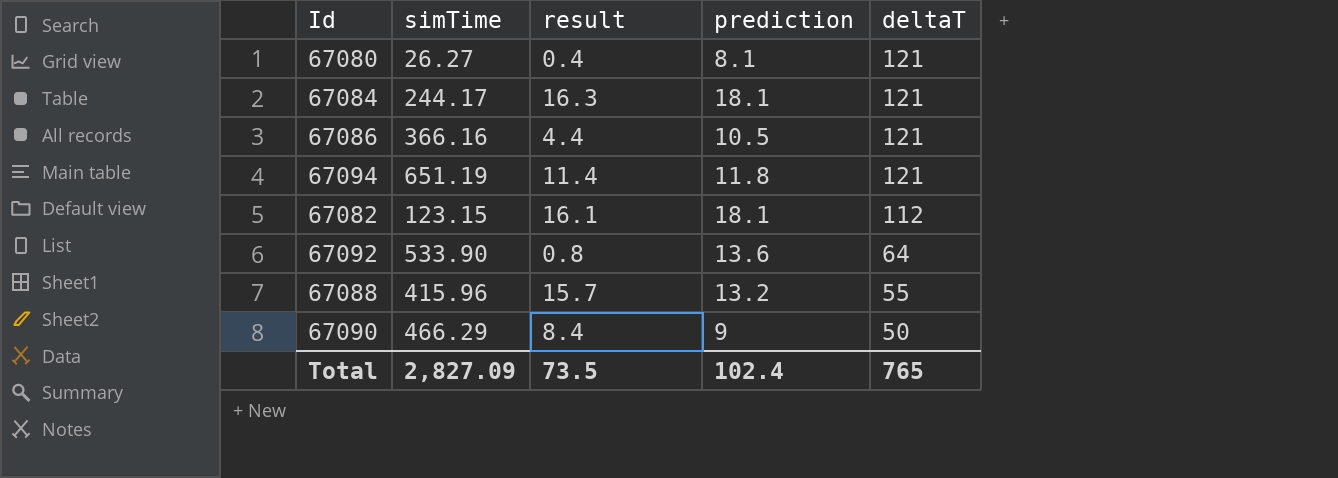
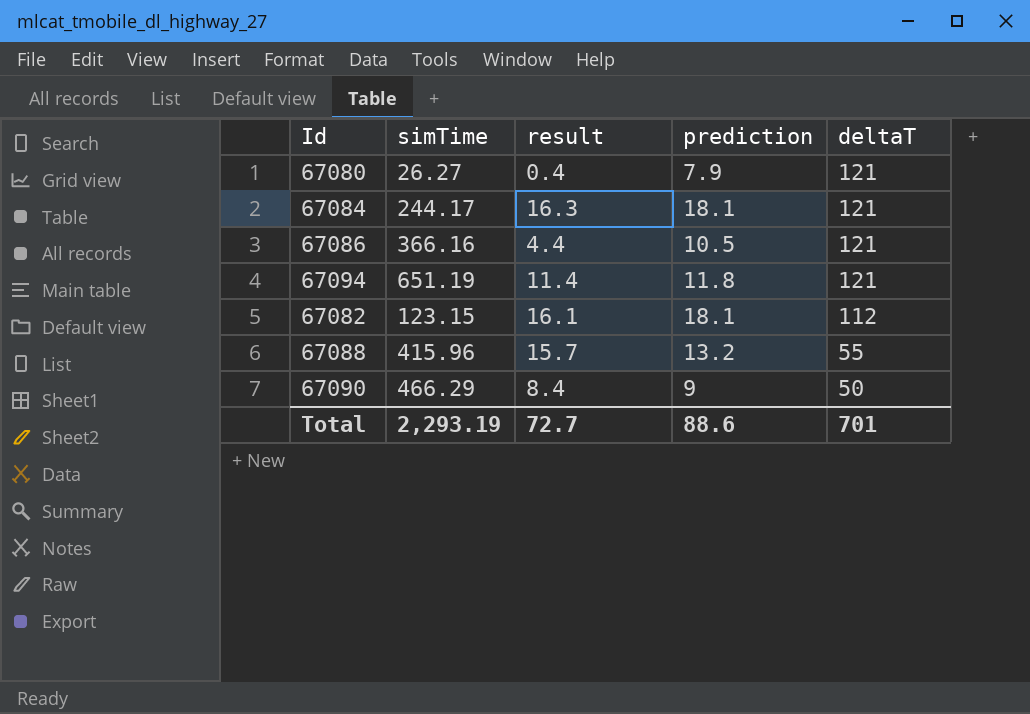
row 67092: 533.90 | 0.8 | 13.6 | 64 -> none
67080 | prediction: 8.1 -> 7.9
Total | simTime: 2,827.09 -> 2,293.19
Total | result: 73.5 -> 72.7
Total | prediction: 102.4 -> 88.6
Total | deltaT: 765 -> 701

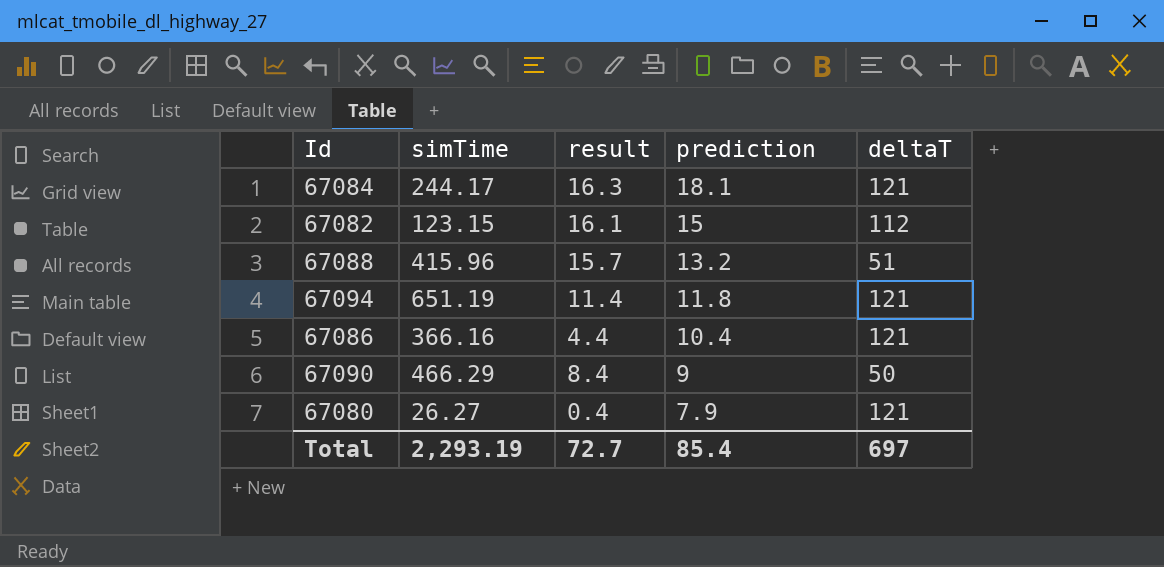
row order: deltaT descending -> prediction descending
67082 | prediction: 18.1 -> 15
67088 | deltaT: 55 -> 51
67086 | prediction: 10.5 -> 10.4
Total | prediction: 88.6 -> 85.4
Total | deltaT: 701 -> 697

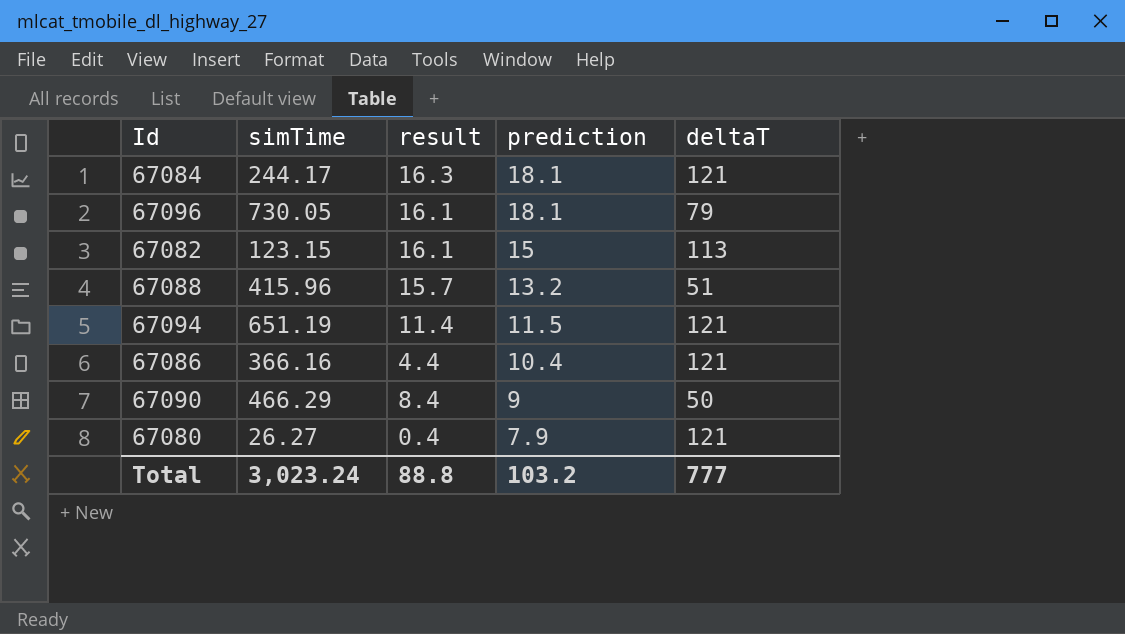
row 67096: none -> 730.05 | 16.1 | 18.1 | 79
67082 | deltaT: 112 -> 113
67094 | prediction: 11.8 -> 11.5
Total | simTime: 2,293.19 -> 3,023.24
Total | result: 72.7 -> 88.8
Total | prediction: 85.4 -> 103.2
Total | deltaT: 697 -> 777

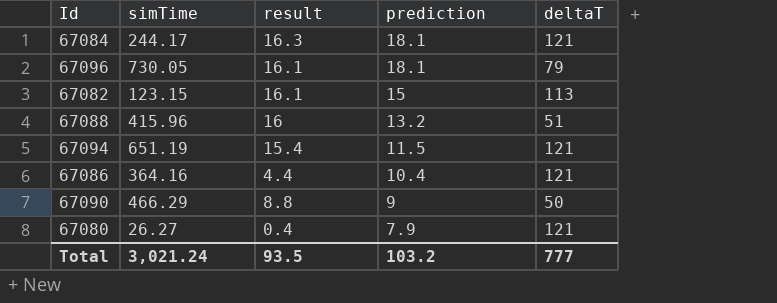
67088 | result: 15.7 -> 16
67094 | result: 11.4 -> 15.4
67086 | simTime: 366.16 -> 364.16
67090 | result: 8.4 -> 8.8
Total | simTime: 3,023.24 -> 3,021.24
Total | result: 88.8 -> 93.5

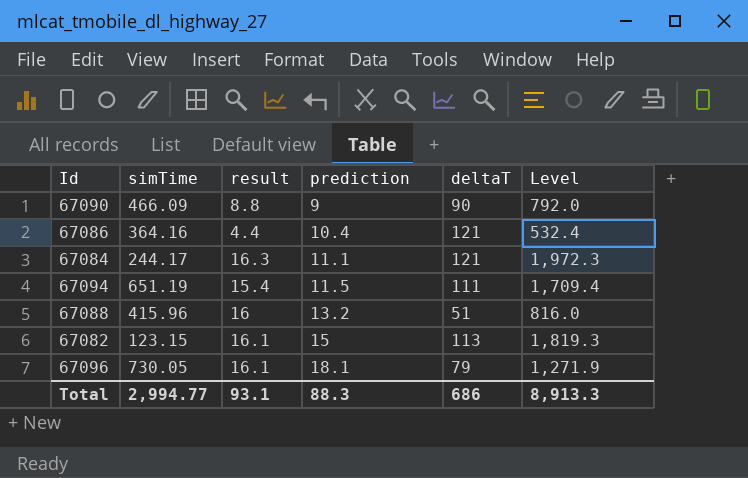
row order: prediction descending -> prediction ascending
column Level | formula: none -> [result] * [deltaT]
row 67080: 26.27 | 0.4 | 7.9 | 121 -> none
67090 | simTime: 466.29 -> 466.09
67090 | deltaT: 50 -> 90
67084 | prediction: 18.1 -> 11.1
67094 | deltaT: 121 -> 111
Total | simTime: 3,021.24 -> 2,994.77
Total | result: 93.5 -> 93.1
Total | prediction: 103.2 -> 88.3
Total | deltaT: 777 -> 686

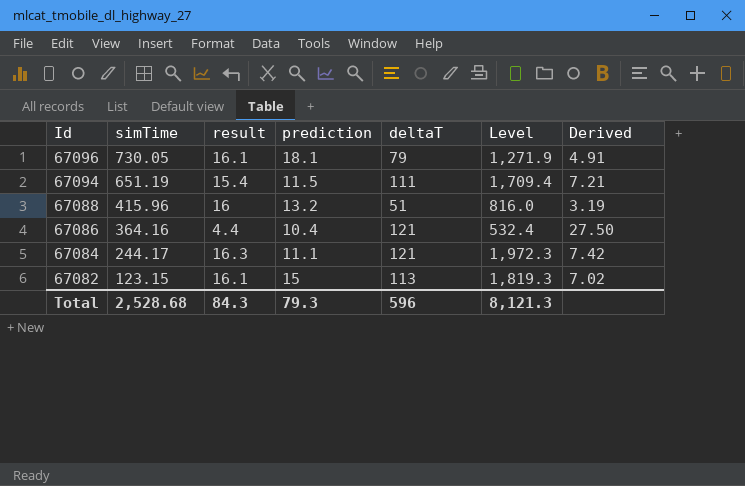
row order: prediction ascending -> Id descending
column Derived | formula: none -> [deltaT] / [result]
row 67090: 466.09 | 8.8 | 9 | 90 | 792.0 -> none
Total | simTime: 2,994.77 -> 2,528.68
Total | result: 93.1 -> 84.3
Total | prediction: 88.3 -> 79.3
Total | deltaT: 686 -> 596
Total | Level: 8,913.3 -> 8,121.3

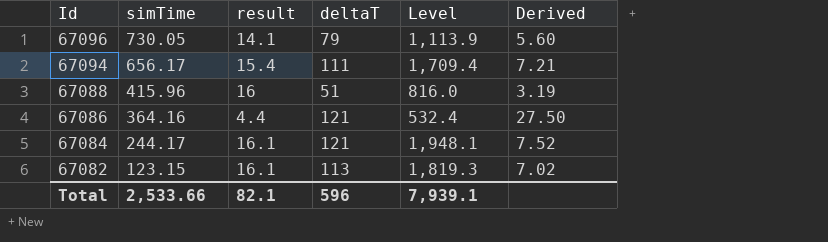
column prediction | position: 4 -> none
67096 | result: 16.1 -> 14.1
67096 | Level: 1,271.9 -> 1,113.9
67096 | Derived: 4.91 -> 5.60
67094 | simTime: 651.19 -> 656.17
67084 | result: 16.3 -> 16.1
67084 | Level: 1,972.3 -> 1,948.1
67084 | Derived: 7.42 -> 7.52
Total | simTime: 2,528.68 -> 2,533.66
Total | result: 84.3 -> 82.1
Total | Level: 8,121.3 -> 7,939.1

